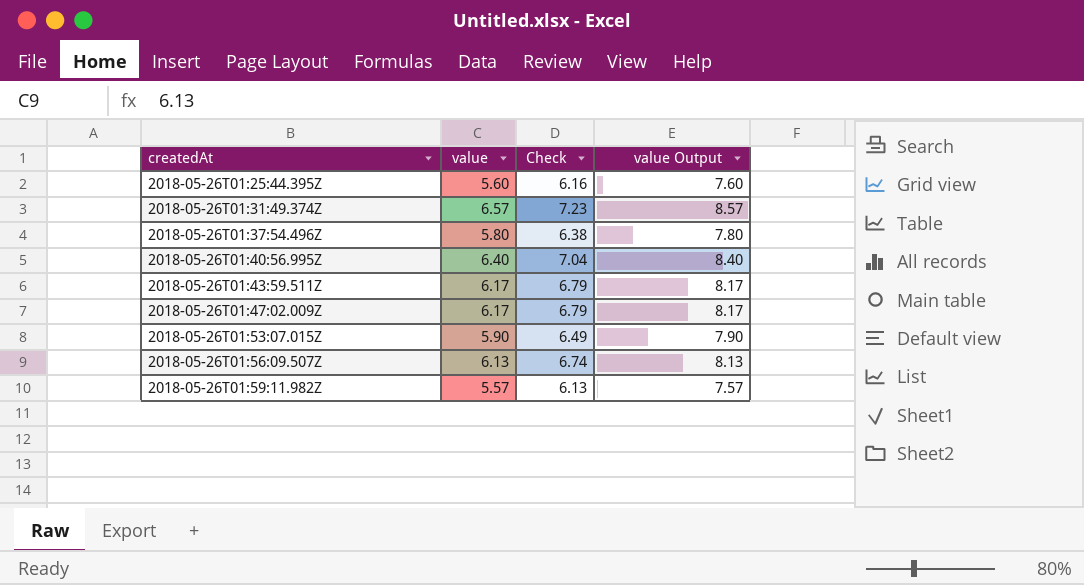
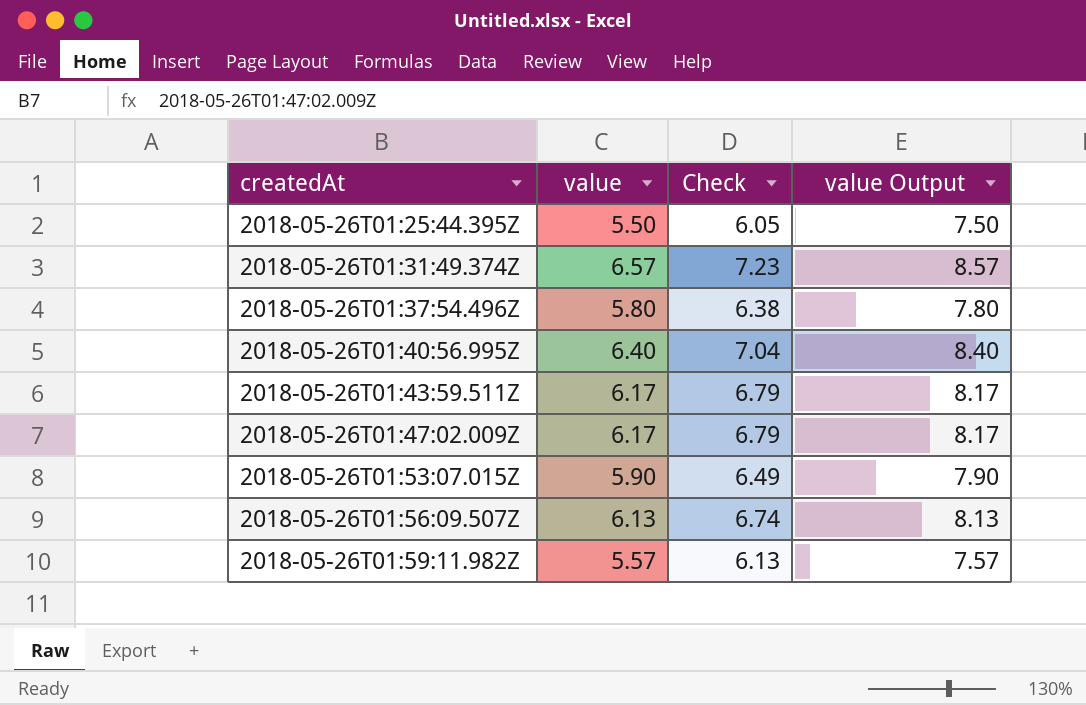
2018-05-26T01:25:44.395Z | value: 5.60 -> 5.50
2018-05-26T01:25:44.395Z | Check: 6.16 -> 6.05
2018-05-26T01:25:44.395Z | value Output: 7.60 -> 7.50

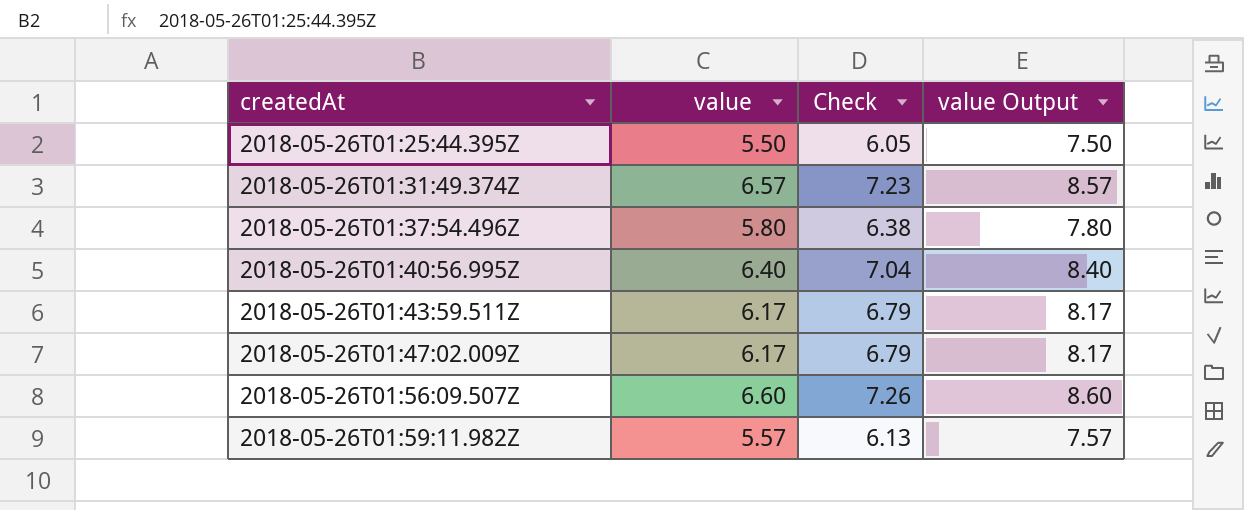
row 2018-05-26T01:53:07.015Z: 5.90 | 6.49 | 7.90 -> none
2018-05-26T01:56:09.507Z | value: 6.13 -> 6.60
2018-05-26T01:56:09.507Z | Check: 6.74 -> 7.26
2018-05-26T01:56:09.507Z | value Output: 8.13 -> 8.60

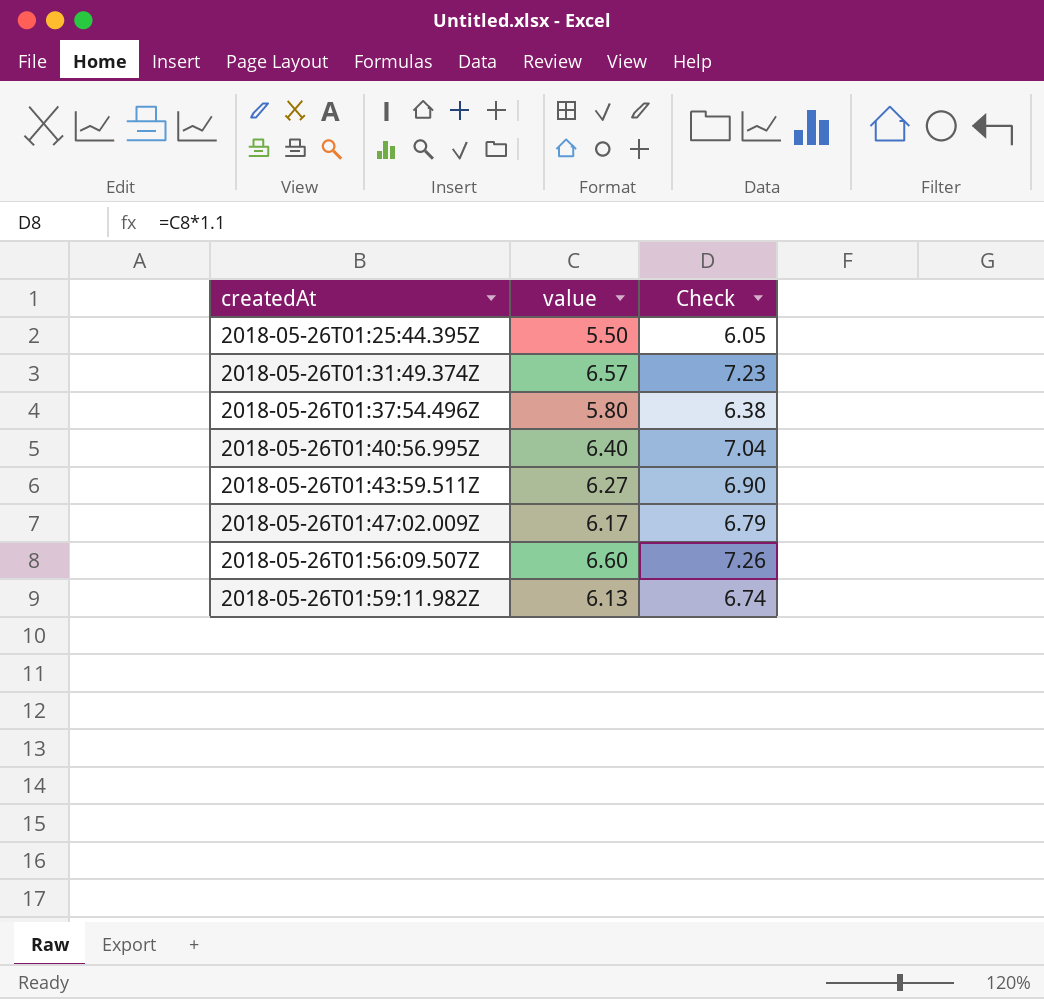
column value Output | formula: [value] + 2 -> none
2018-05-26T01:43:59.511Z | value: 6.17 -> 6.27
2018-05-26T01:43:59.511Z | Check: 6.79 -> 6.90
2018-05-26T01:59:11.982Z | value: 5.57 -> 6.13
2018-05-26T01:59:11.982Z | Check: 6.13 -> 6.74

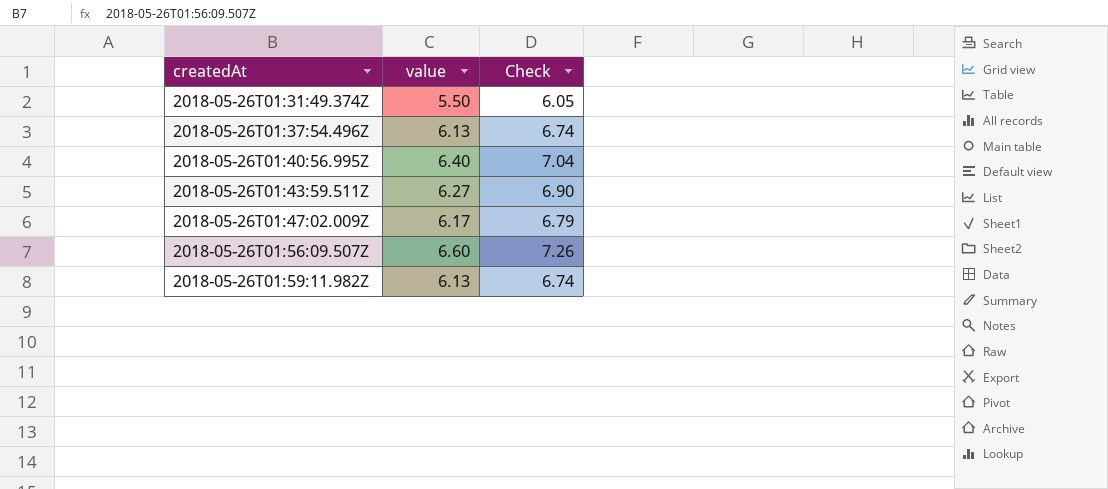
row 2018-05-26T01:25:44.395Z: 5.50 | 6.05 -> none
2018-05-26T01:31:49.374Z | value: 6.57 -> 5.50
2018-05-26T01:31:49.374Z | Check: 7.23 -> 6.05
2018-05-26T01:37:54.496Z | value: 5.80 -> 6.13
2018-05-26T01:37:54.496Z | Check: 6.38 -> 6.74

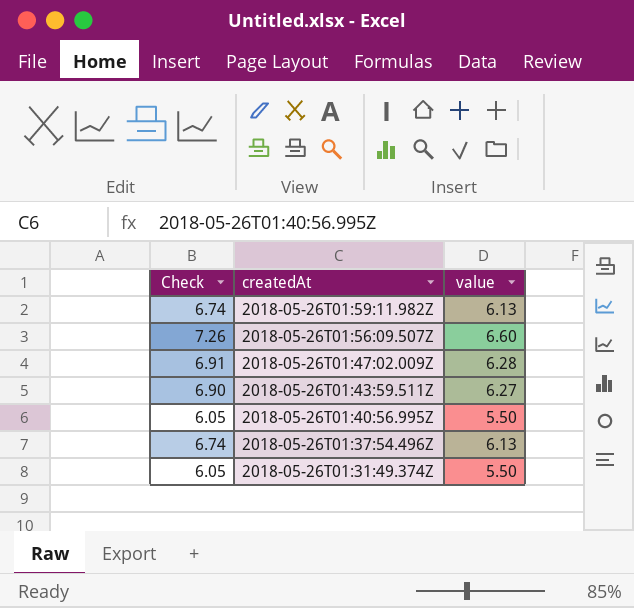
row order: createdAt ascending -> createdAt descending
column Check | position: 3 -> 1
2018-05-26T01:47:02.009Z | Check: 6.79 -> 6.91
2018-05-26T01:47:02.009Z | value: 6.17 -> 6.28
2018-05-26T01:40:56.995Z | Check: 7.04 -> 6.05
2018-05-26T01:40:56.995Z | value: 6.40 -> 5.50

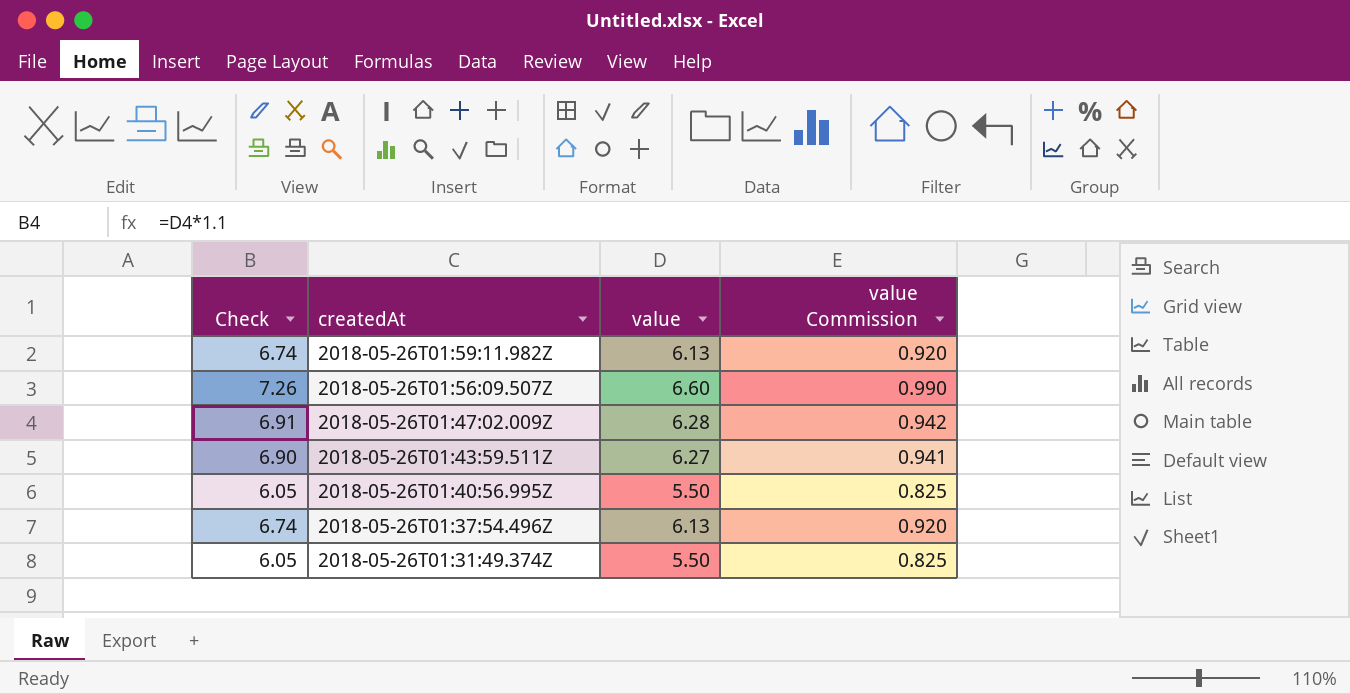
column value Commission | formula: none -> [value] * 0.15

